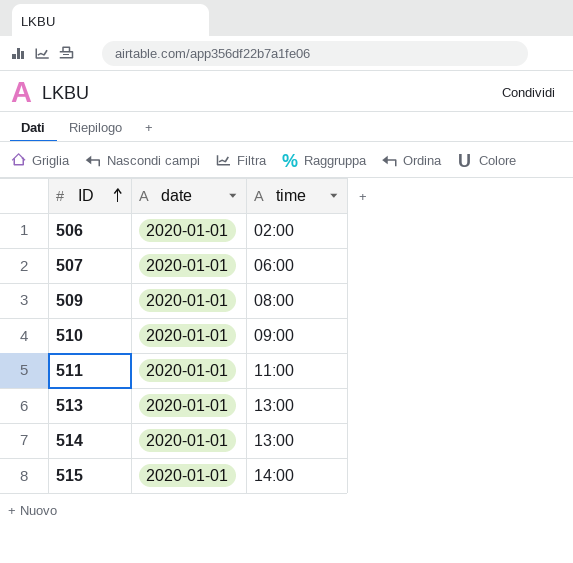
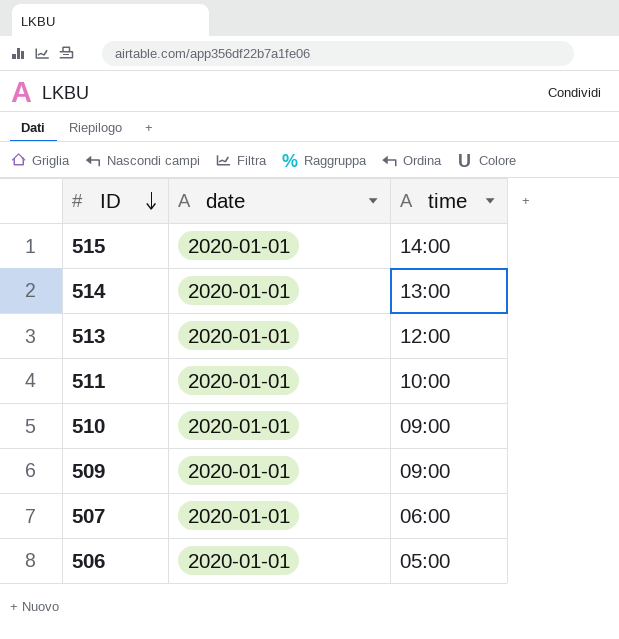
row order: ID ascending -> ID descending
513 | time: 13:00 -> 12:00
511 | time: 11:00 -> 10:00
509 | time: 08:00 -> 09:00
506 | time: 02:00 -> 05:00

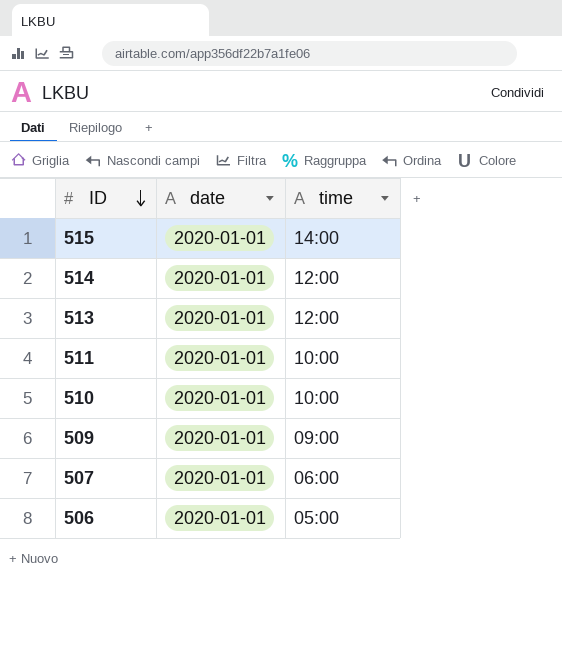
514 | time: 13:00 -> 12:00
510 | time: 09:00 -> 10:00

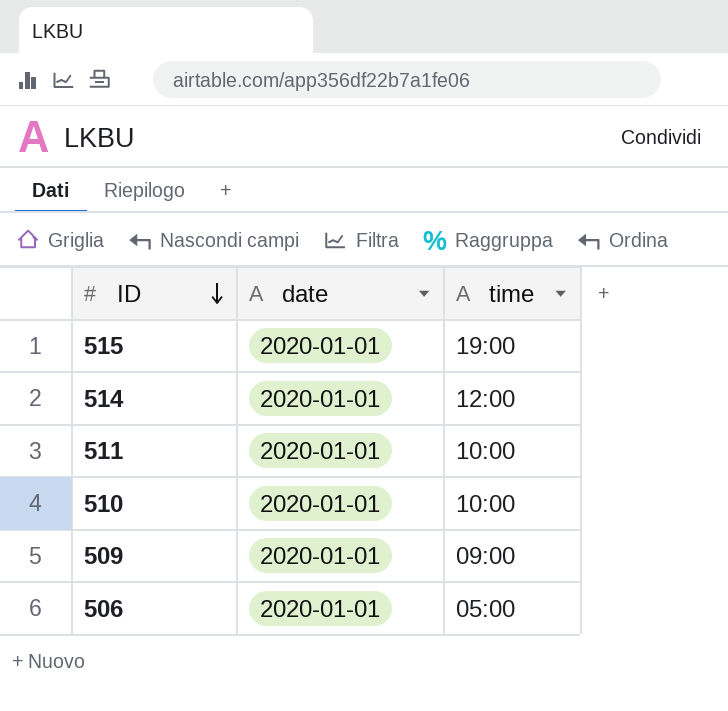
row 513: 2020-01-01 | 12:00 -> none
row 507: 2020-01-01 | 06:00 -> none
515 | time: 14:00 -> 19:00

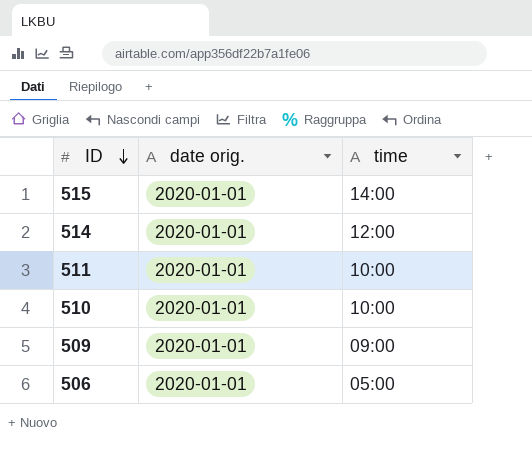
column name: date -> date orig.
515 | time: 19:00 -> 14:00

